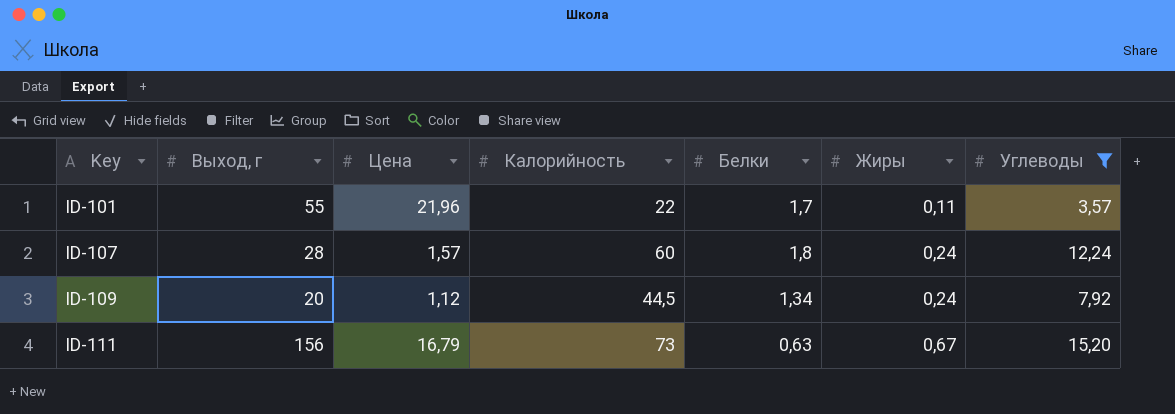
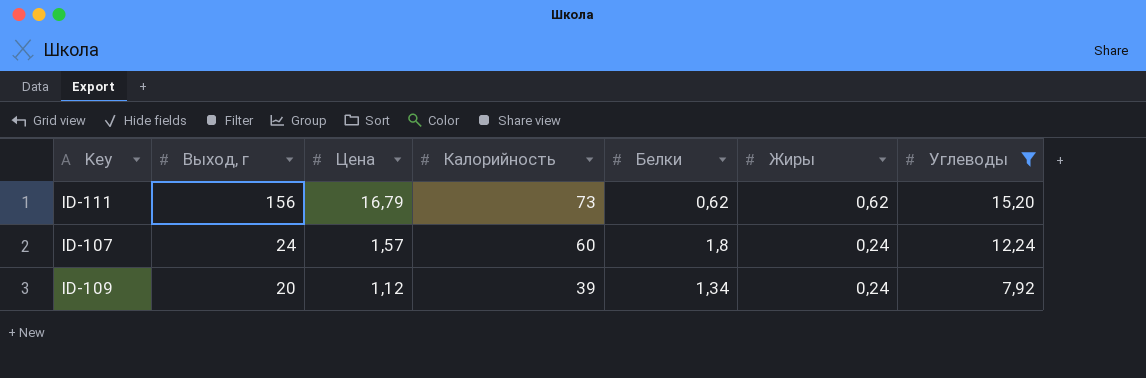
row order: Key ascending -> Выход, г descending
row ID-101: 55 | 21,96 | 22 | 1,7 | 0,11 | 3,57 -> none
ID-111 | Белки: 0,63 -> 0,62
ID-111 | Жиры: 0,67 -> 0,62
ID-107 | Выход, г: 28 -> 24
ID-109 | Калорийность: 44,5 -> 39

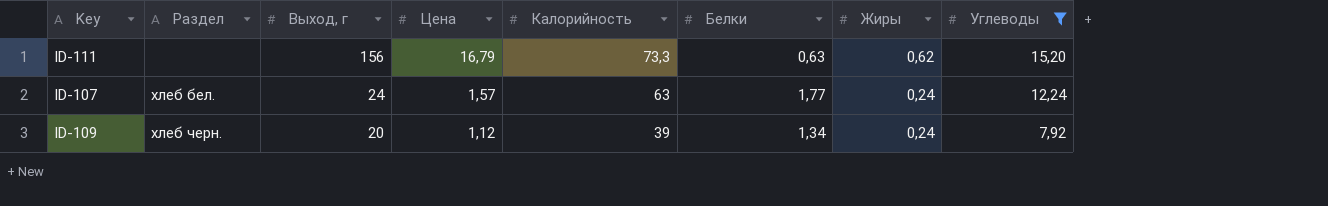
column Раздел | position: none -> 2
ID-111 | Калорийность: 73 -> 73,3
ID-111 | Белки: 0,62 -> 0,63
ID-107 | Калорийность: 60 -> 63
ID-107 | Белки: 1,8 -> 1,77

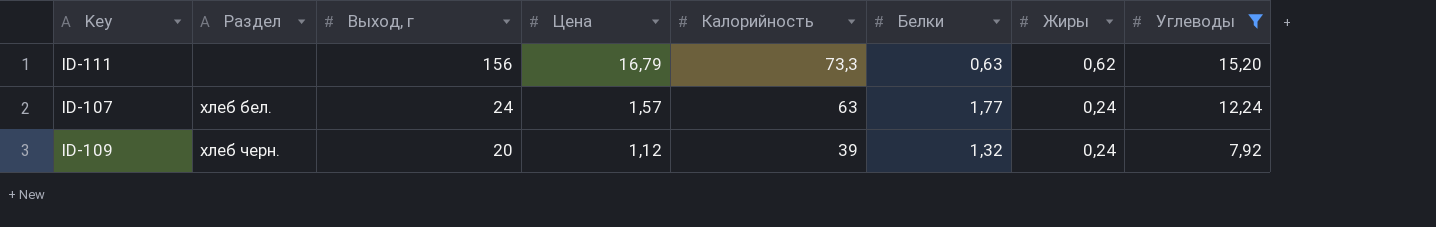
ID-109 | Белки: 1,34 -> 1,32

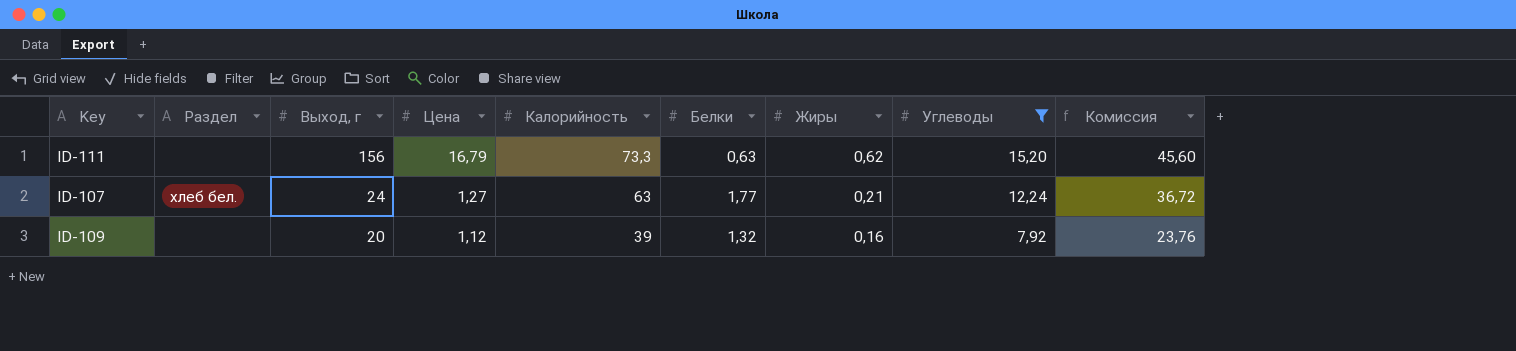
column Комиссия | formula: none -> [Углеводы] * 3
ID-107 | Цена: 1,57 -> 1,27
ID-107 | Жиры: 0,24 -> 0,21
ID-109 | Раздел: хлеб черн. -> none
ID-109 | Жиры: 0,24 -> 0,16

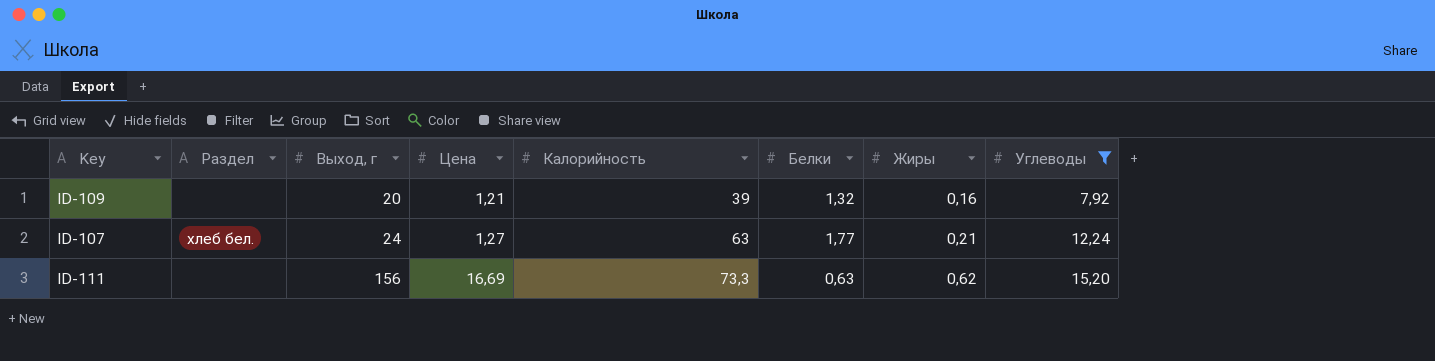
row order: Выход, г descending -> Выход, г ascending
column Комиссия | formula: [Углеводы] * 3 -> none
ID-109 | Цена: 1,12 -> 1,21
ID-111 | Цена: 16,79 -> 16,69

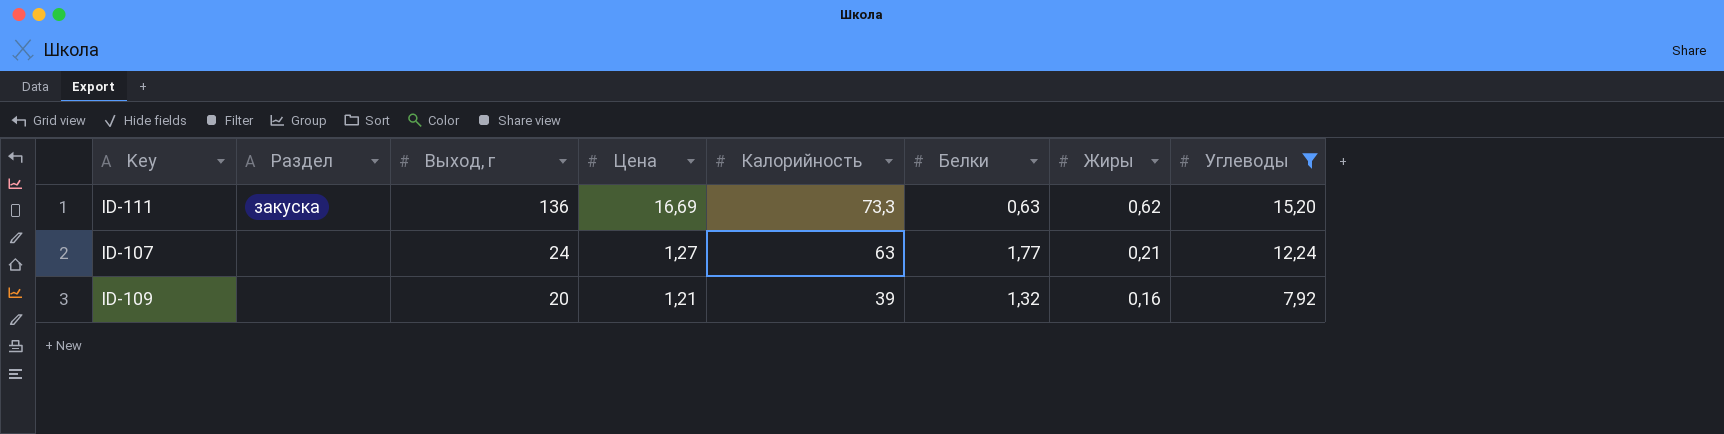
row order: Выход, г ascending -> Выход, г descending
ID-111 | Раздел: none -> закуска
ID-111 | Выход, г: 156 -> 136
ID-107 | Раздел: хлеб бел. -> none

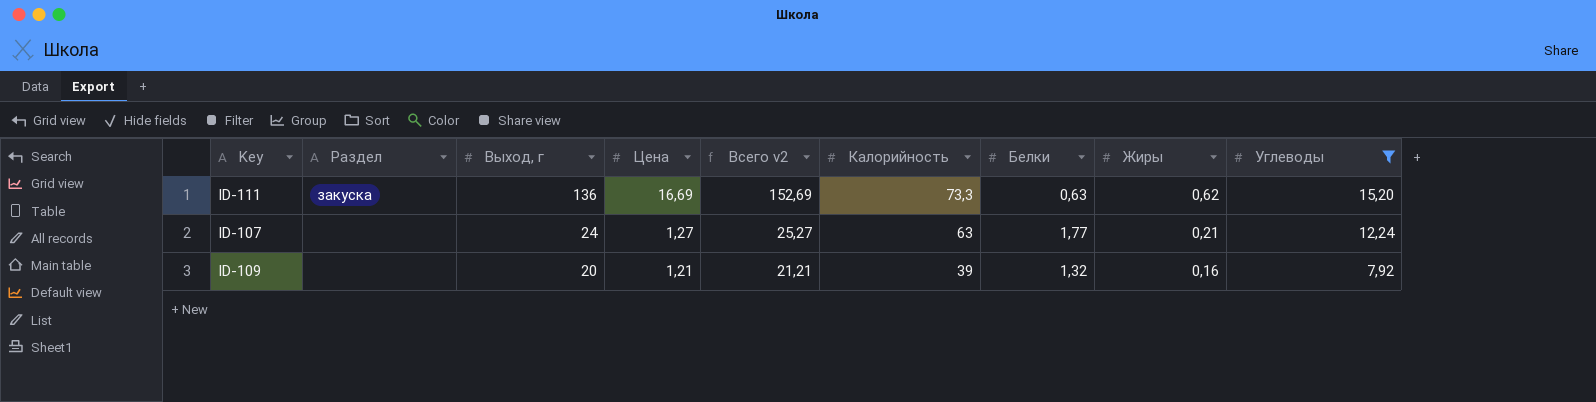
column Всего v2 | formula: none -> [Выход, г] + [Цена]

